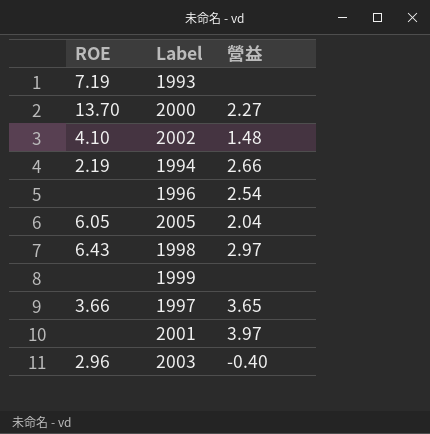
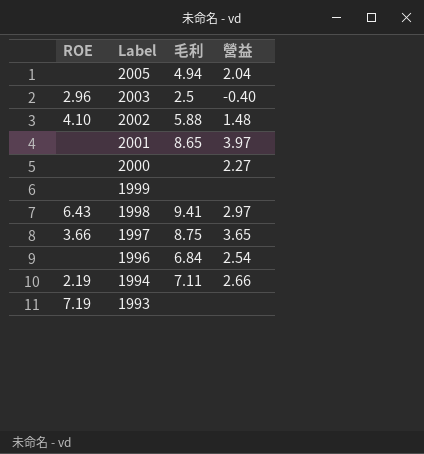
row order: none -> Label descending
column 毛利 | position: none -> 3
2005 | ROE: 6.05 -> none
2000 | ROE: 13.70 -> none

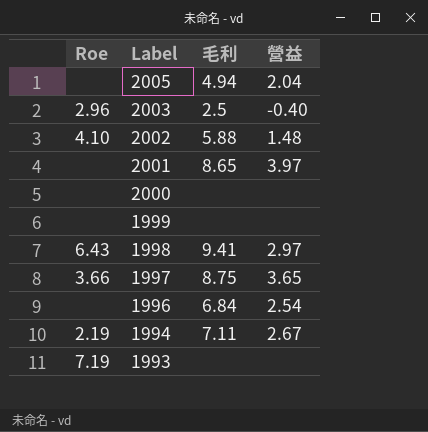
column name: ROE -> Roe
2000 | 營益: 2.27 -> none
1994 | 營益: 2.66 -> 2.67

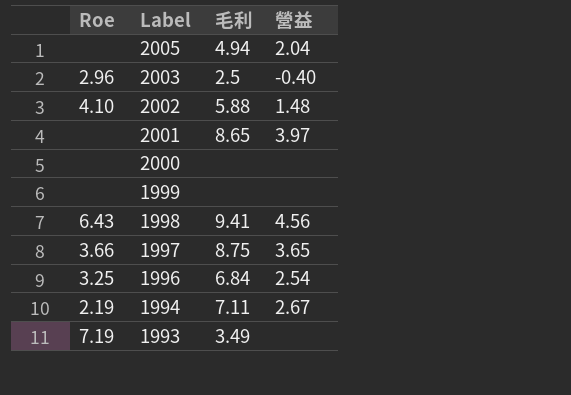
1998 | 營益: 2.97 -> 4.56
1996 | Roe: none -> 3.25
1993 | 毛利: none -> 3.49

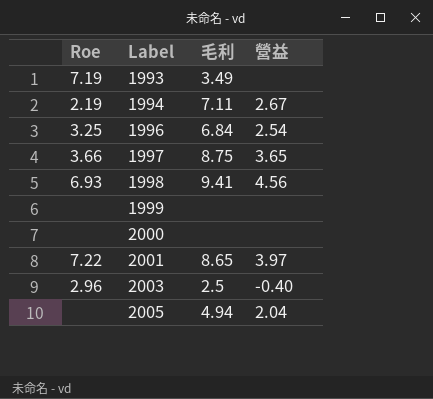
row order: Label descending -> Label ascending
row 2002: 4.10 | 5.88 | 1.48 -> none
1998 | Roe: 6.43 -> 6.93
2001 | Roe: none -> 7.22

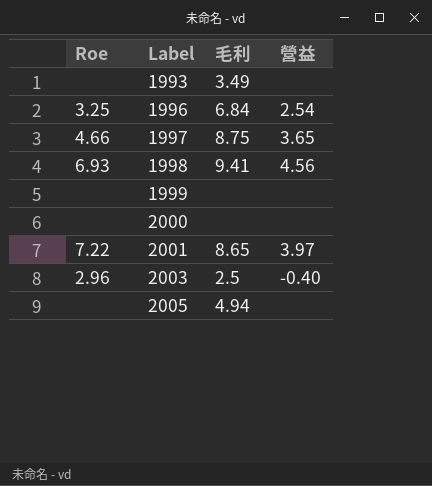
row 1994: 2.19 | 7.11 | 2.67 -> none
1993 | Roe: 7.19 -> none
1997 | Roe: 3.66 -> 4.66
2005 | 營益: 2.04 -> none

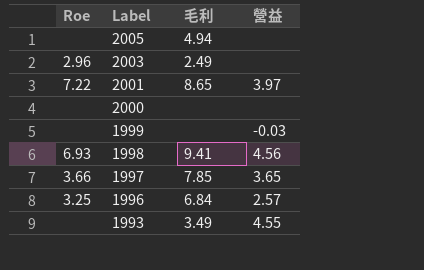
row order: Label ascending -> Label descending
2003 | 毛利: 2.5 -> 2.49
2003 | 營益: -0.40 -> none
1999 | 營益: none -> -0.03
1997 | Roe: 4.66 -> 3.66
1997 | 毛利: 8.75 -> 7.85
1996 | 營益: 2.54 -> 2.57
1993 | 營益: none -> 4.55

